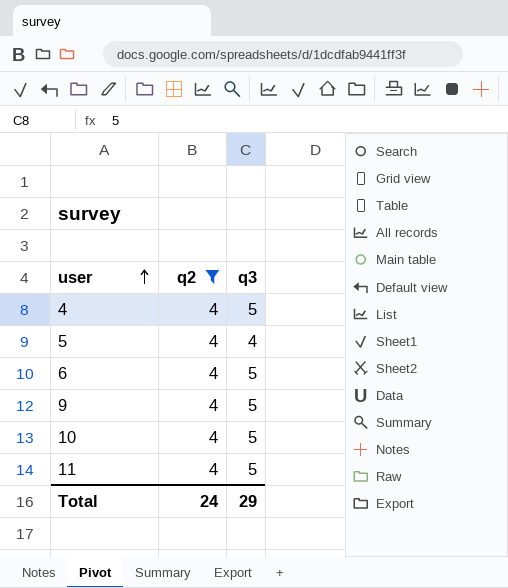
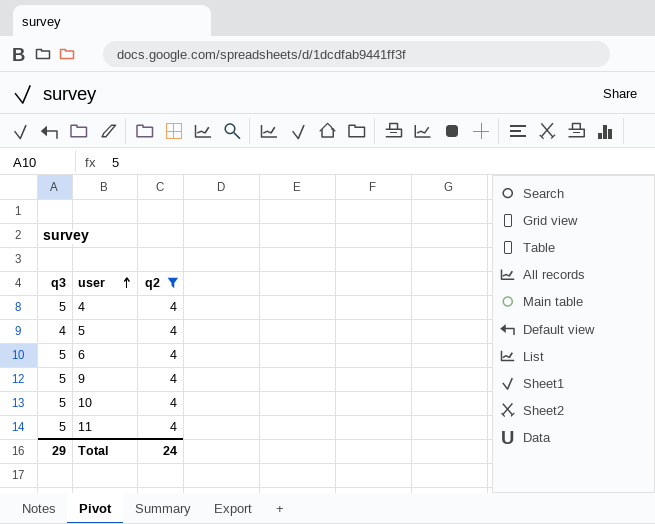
column q3 | position: 3 -> 1

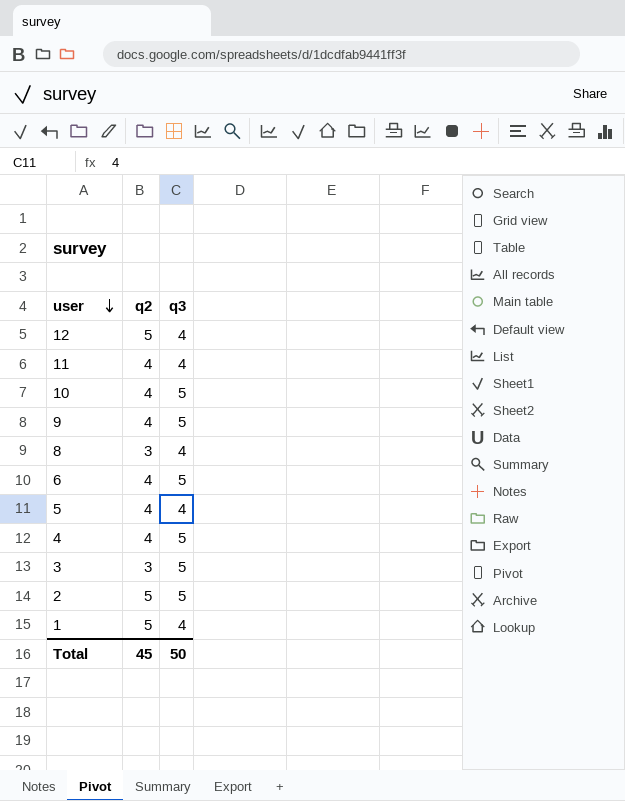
filter: q2 = 4 -> none
row order: user ascending -> user descending
column q3 | position: 1 -> 3
11 | q3: 5 -> 4
Total | q2: 24 -> 45
Total | q3: 29 -> 50

